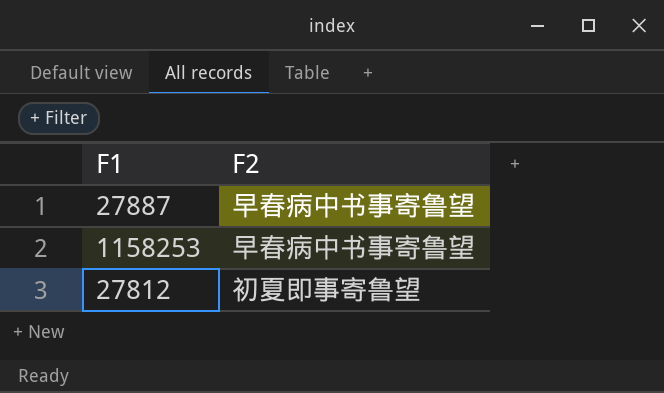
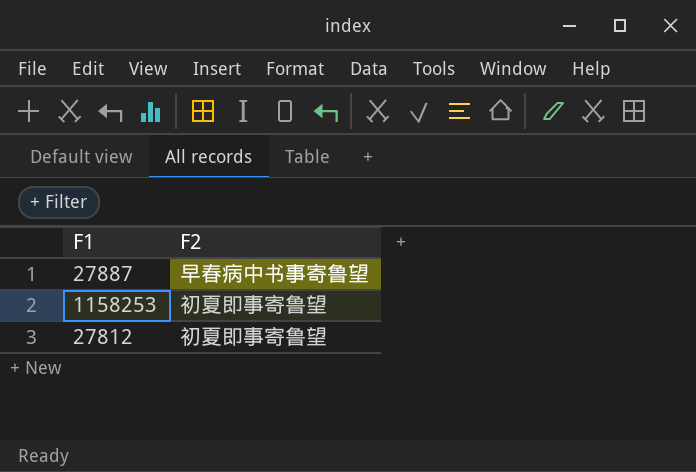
1158253 | F2: 早春病中书事寄鲁望 -> 初夏即事寄鲁望

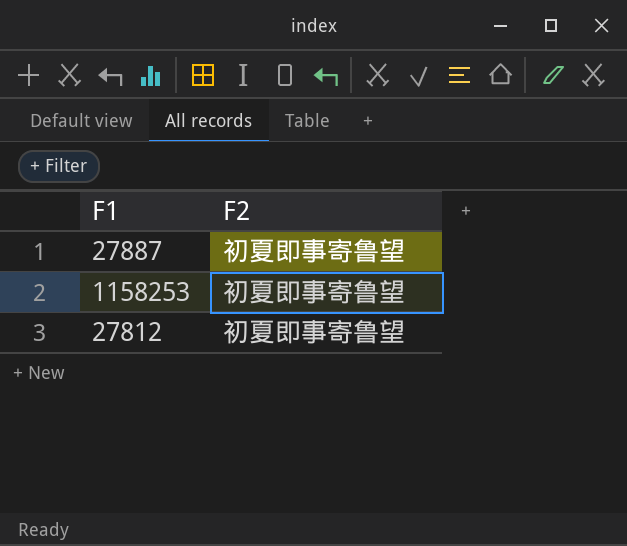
27887 | F2: 早春病中书事寄鲁望 -> 初夏即事寄鲁望

